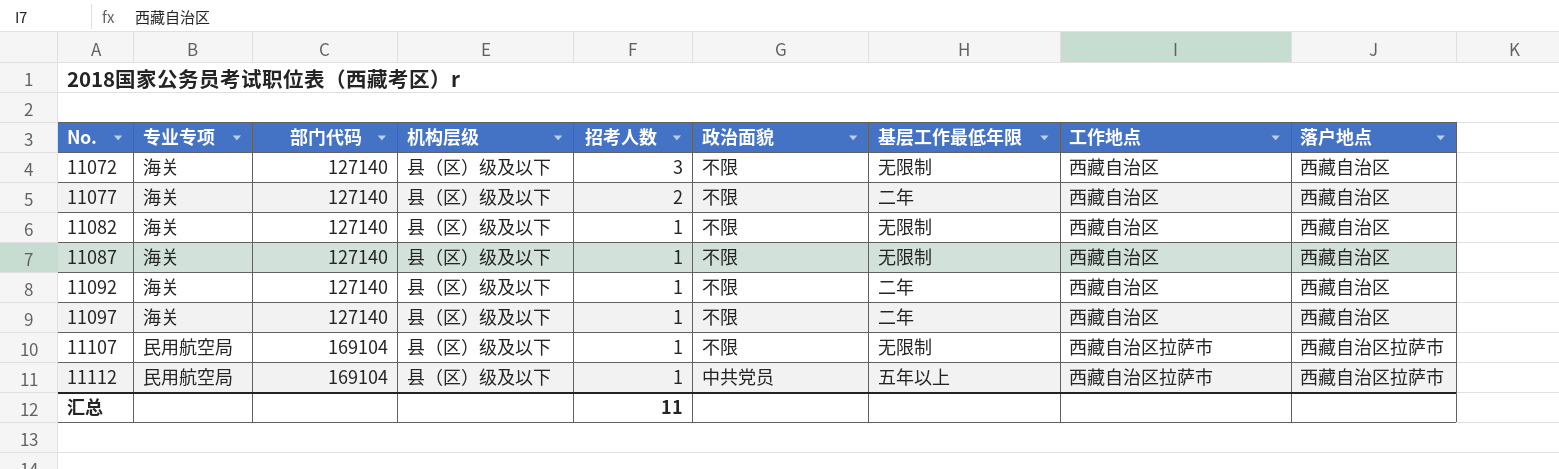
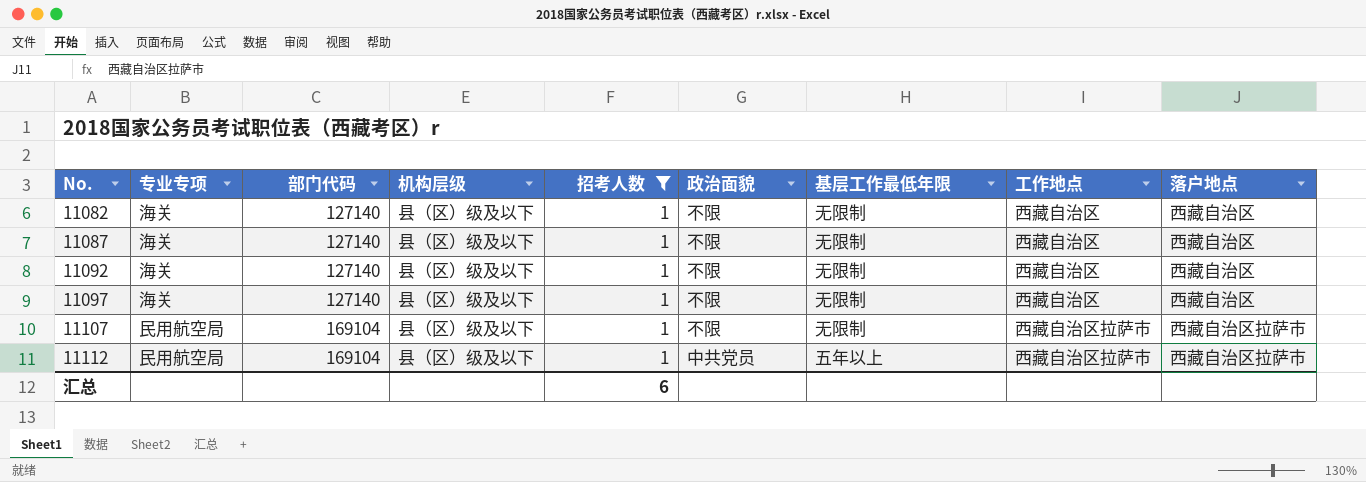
filter: none -> 招考人数 = 1
11092 | 基层工作最低年限: 二年 -> 无限制
11097 | 基层工作最低年限: 二年 -> 无限制
汇总 | 招考人数: 11 -> 6

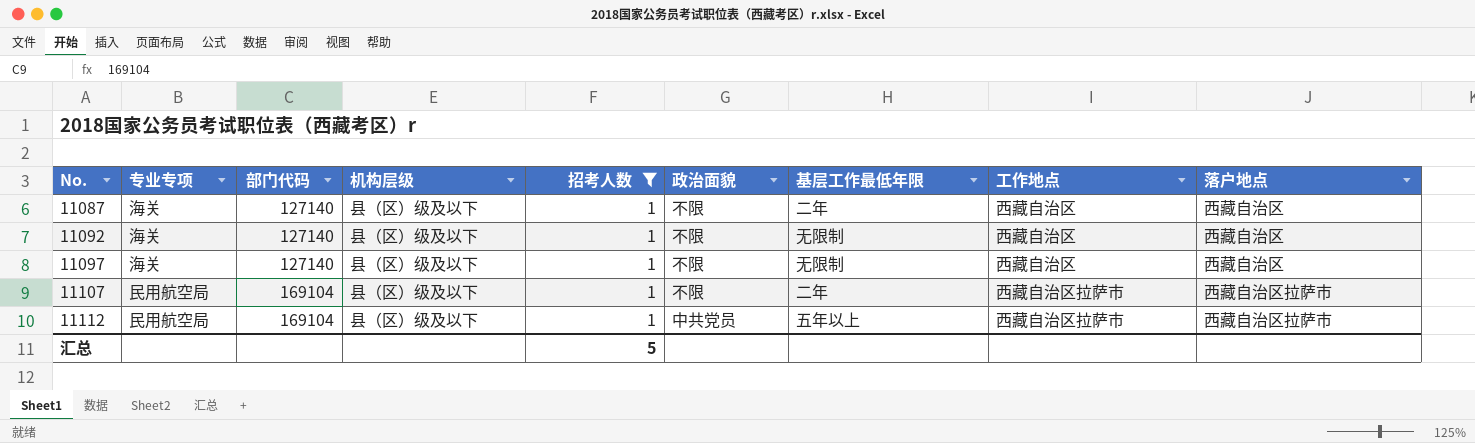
row 11082: 海关 | 127140 | 县（区）级及以下 | 1 | 不限 | 无限制 | 西藏自治区 | 西藏自治区 -> none
11087 | 基层工作最低年限: 无限制 -> 二年
11107 | 基层工作最低年限: 无限制 -> 二年
汇总 | 招考人数: 6 -> 5

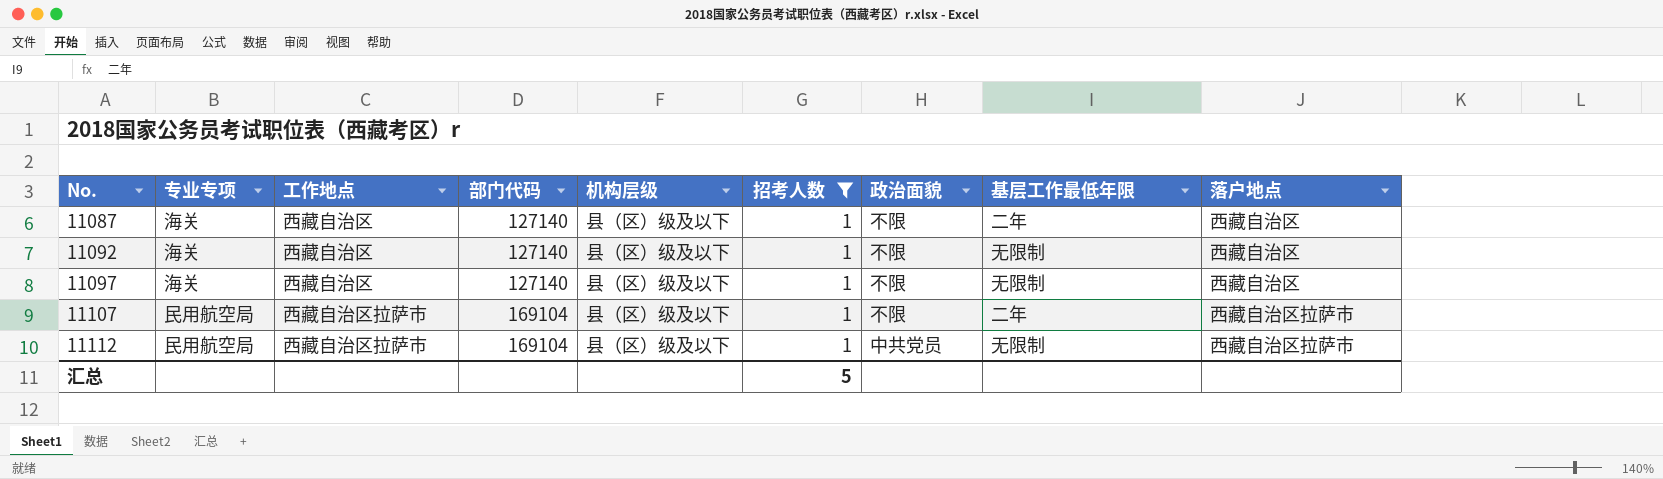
column 工作地点 | position: 8 -> 3
11112 | 基层工作最低年限: 五年以上 -> 无限制

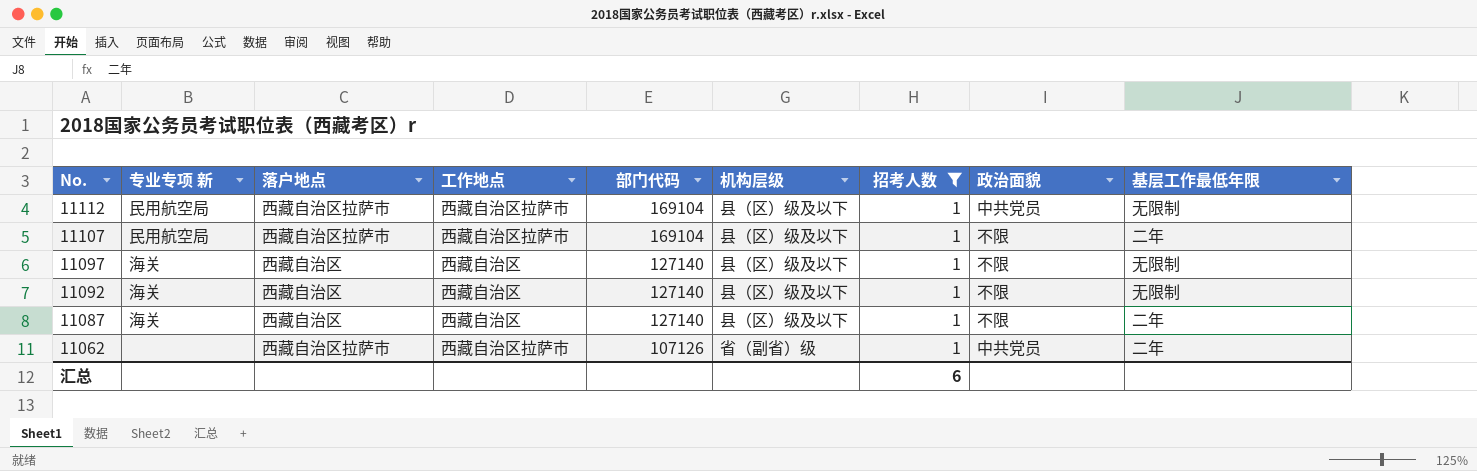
row order: No. ascending -> No. descending
column name: 专业专项 -> 专业专项 新
column 落户地点 | position: 9 -> 3
row 11062: none -> none | 西藏自治区拉萨市 | 西藏自治区拉萨市 | 107126 | 省（副省）级 | 1 | 中共党员 | 二年
汇总 | 招考人数: 5 -> 6

